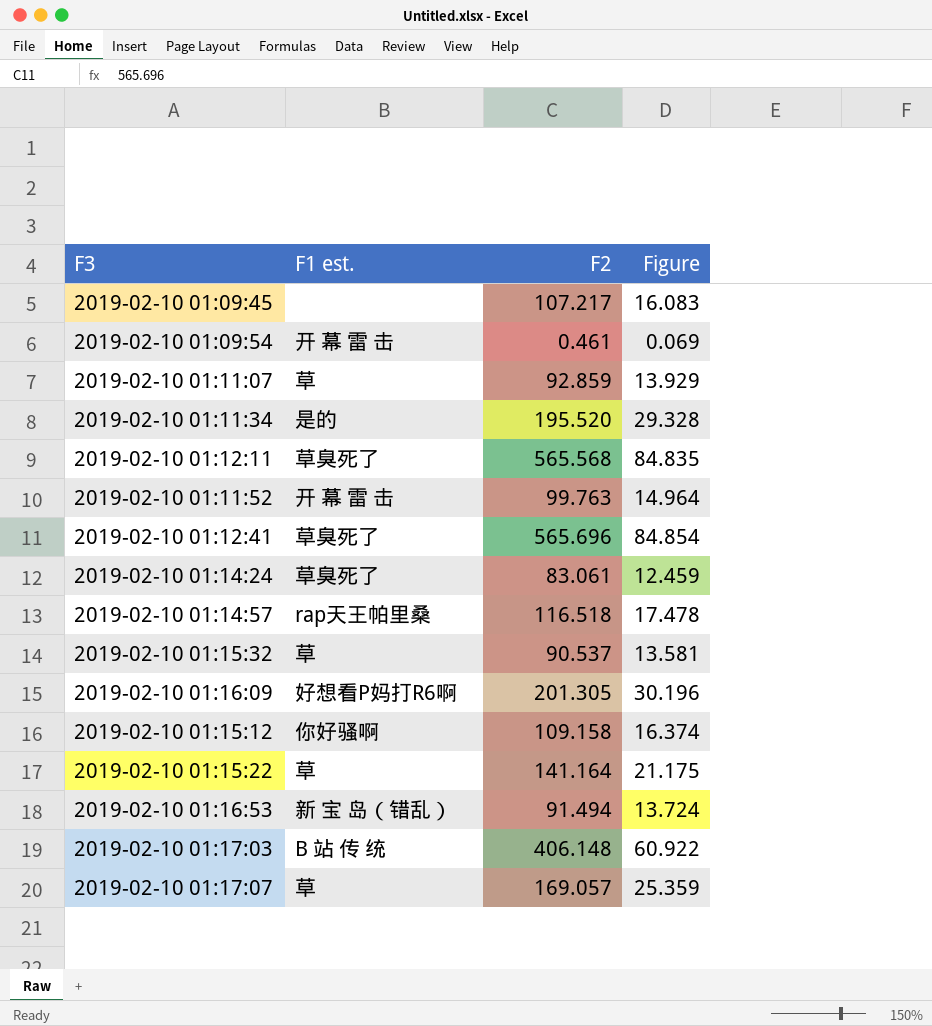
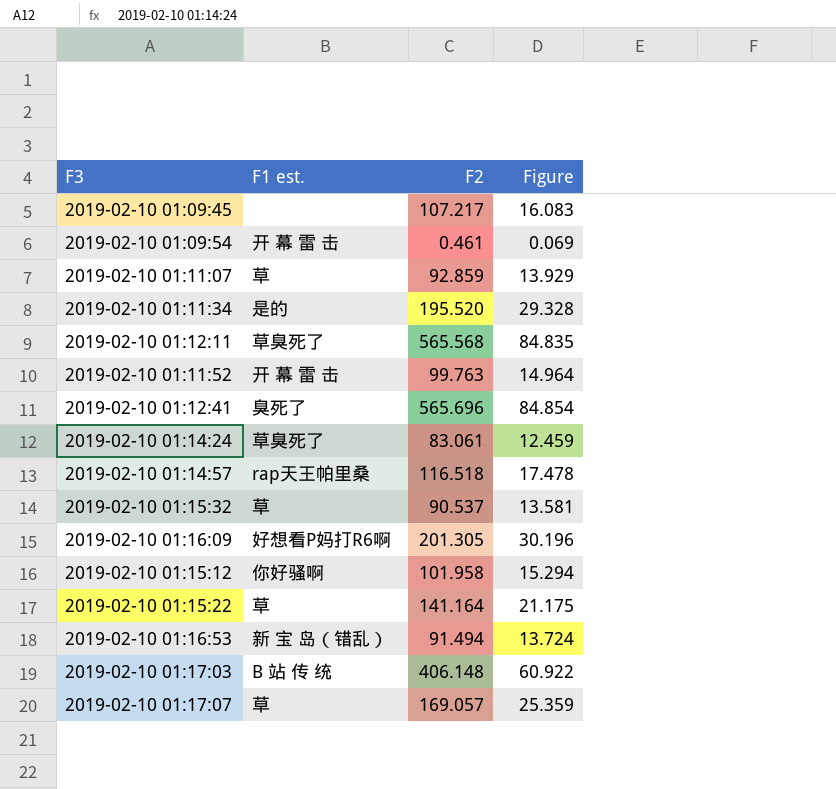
2019-02-10 01:12:41 | F1 est.: 草臭死了 -> 臭死了
2019-02-10 01:15:12 | F2: 109.158 -> 101.958
2019-02-10 01:15:12 | Figure: 16.374 -> 15.294

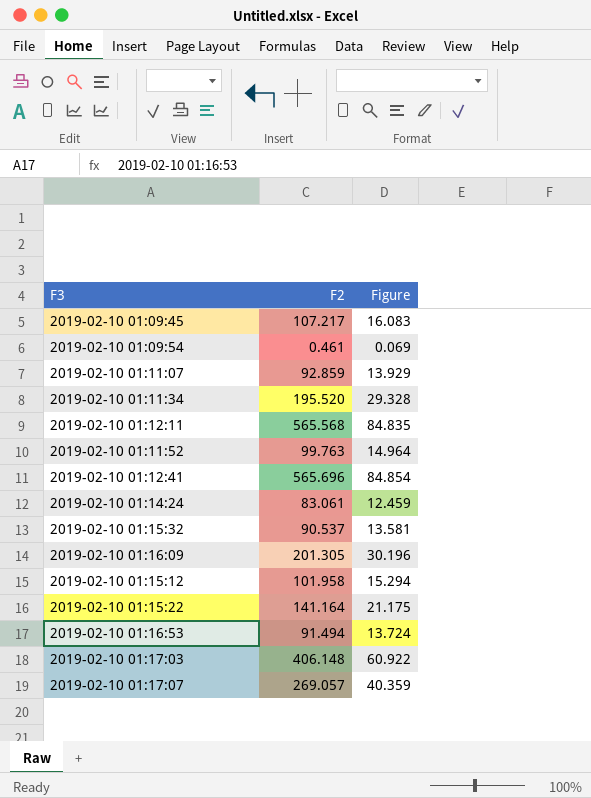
column F1 est. | position: 2 -> none
row 2019-02-10 01:14:57: rap天王帕里桑 | 116.518 | 17.478 -> none
2019-02-10 01:17:07 | F2: 169.057 -> 269.057
2019-02-10 01:17:07 | Figure: 25.359 -> 40.359

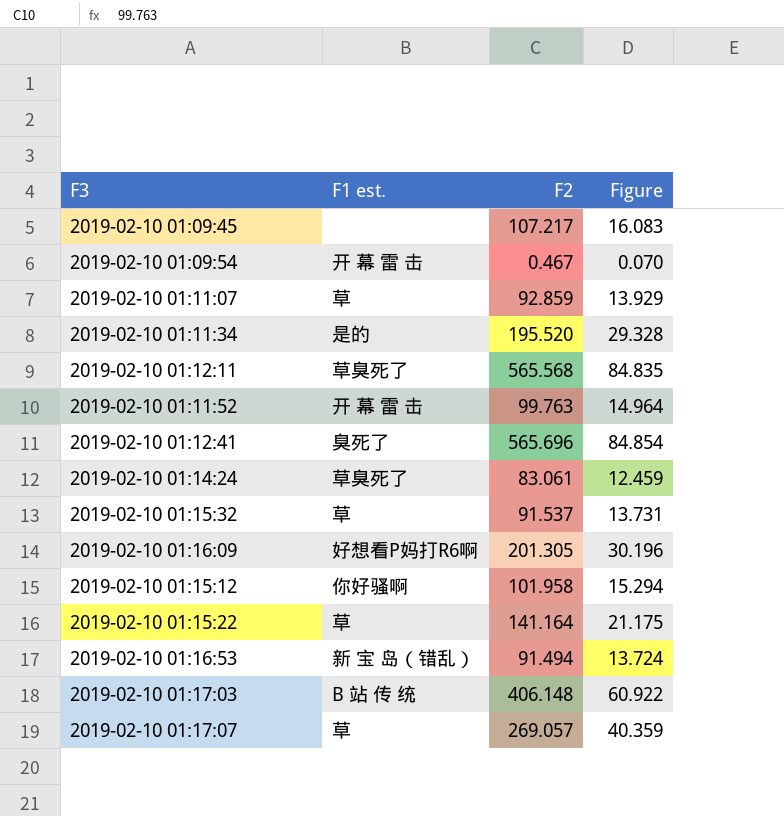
column F1 est. | position: none -> 2
2019-02-10 01:09:54 | F2: 0.461 -> 0.467
2019-02-10 01:09:54 | Figure: 0.069 -> 0.070
2019-02-10 01:15:32 | F2: 90.537 -> 91.537
2019-02-10 01:15:32 | Figure: 13.581 -> 13.731

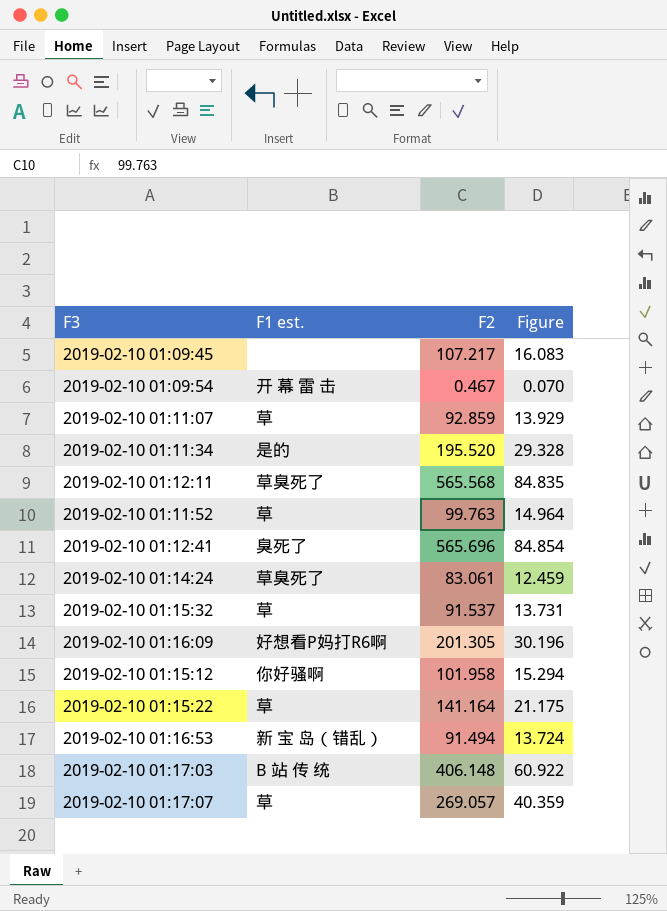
2019-02-10 01:11:52 | F1 est.: 开 幕 雷 击 -> 草

